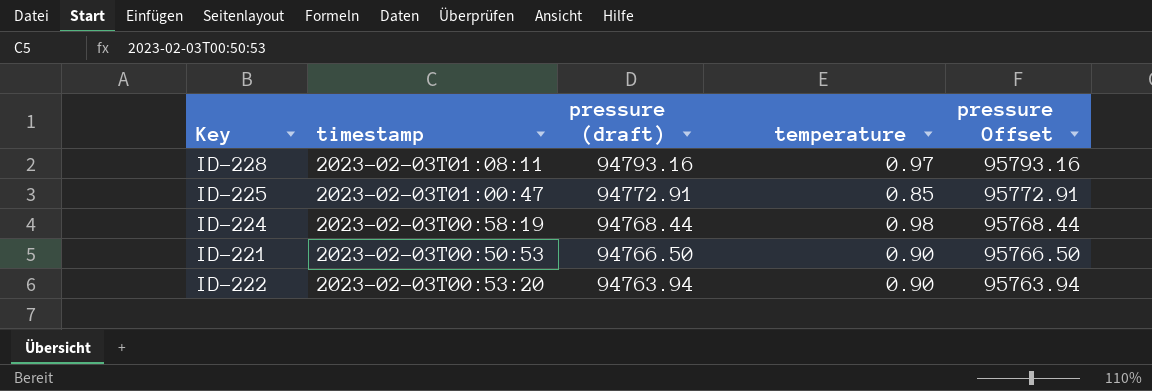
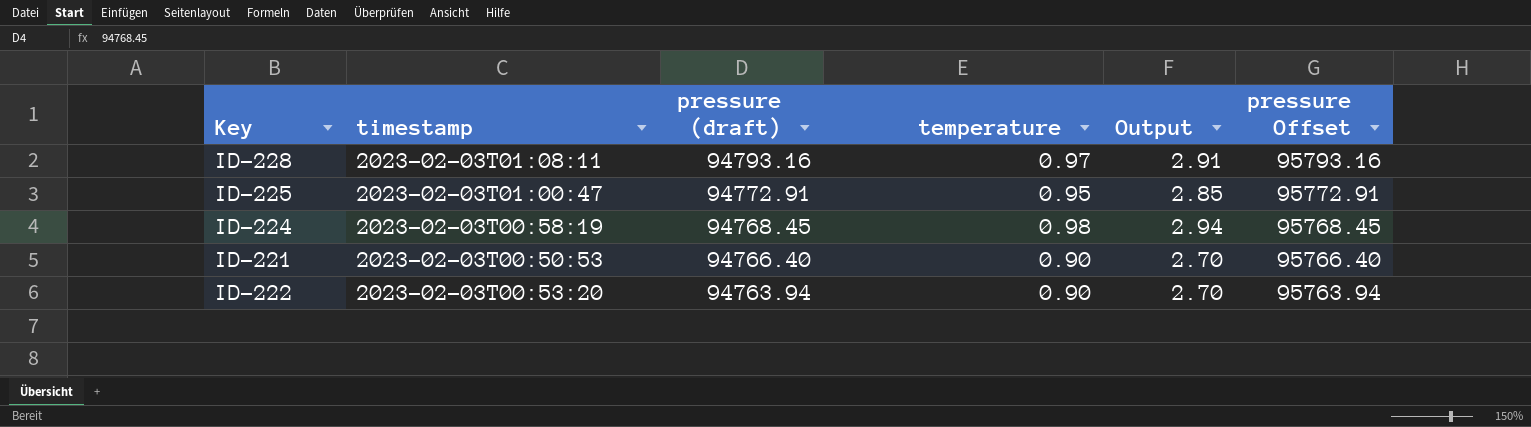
column Output | formula: none -> [temperature] * 3
ID-225 | temperature: 0.85 -> 0.95
ID-224 | pressure (draft): 94768.44 -> 94768.45
ID-224 | pressure Offset: 95768.44 -> 95768.45
ID-221 | pressure (draft): 94766.50 -> 94766.40
ID-221 | pressure Offset: 95766.50 -> 95766.40

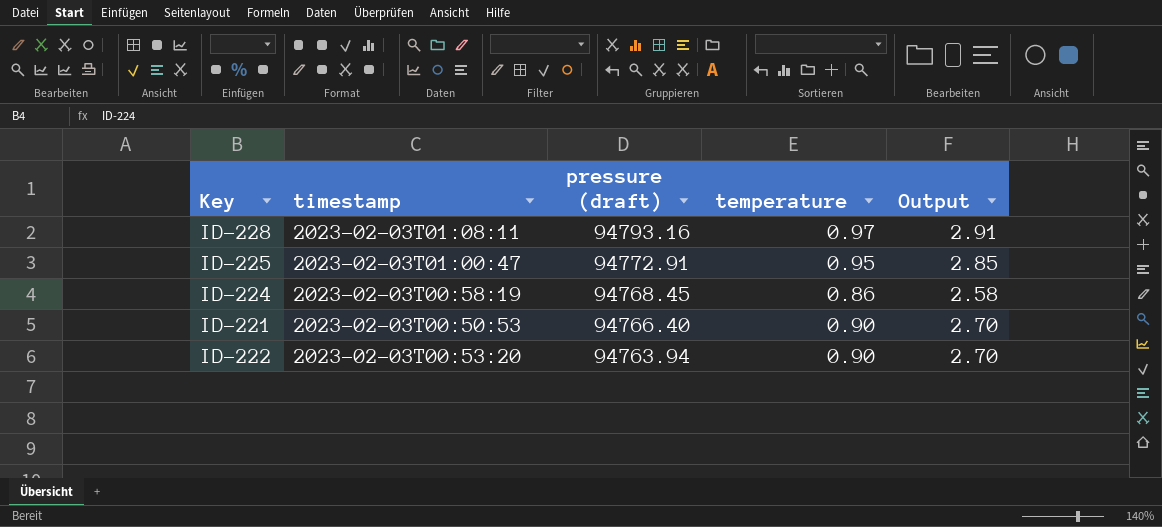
column pressure Offset | formula: [pressure (draft)] + 1000 -> none
ID-224 | temperature: 0.98 -> 0.86
ID-224 | Output: 2.94 -> 2.58

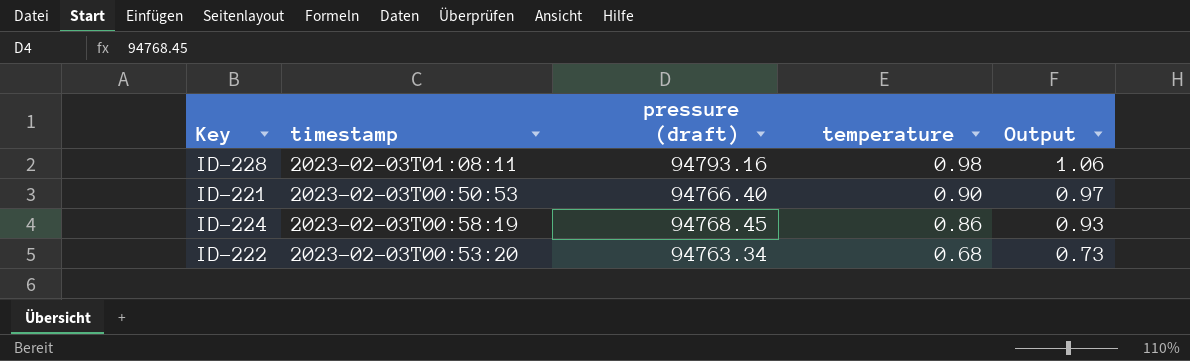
row order: pressure (draft) descending -> temperature descending
column Output | formula: [temperature] * 3 -> [temperature] * 1.08
row ID-225: 2023-02-03T01:00:47 | 94772.91 | 0.95 | 2.85 -> none
ID-228 | temperature: 0.97 -> 0.98
ID-222 | pressure (draft): 94763.94 -> 94763.34
ID-222 | temperature: 0.90 -> 0.68

